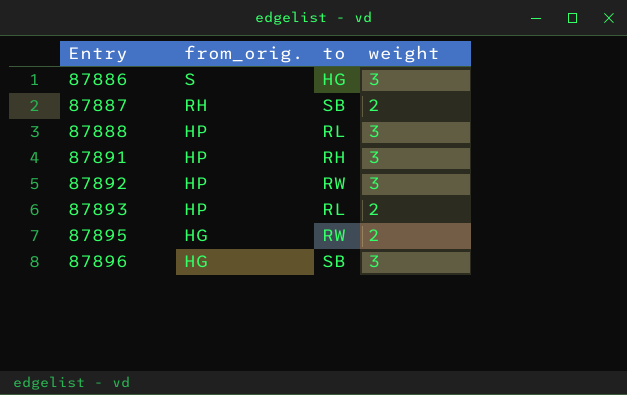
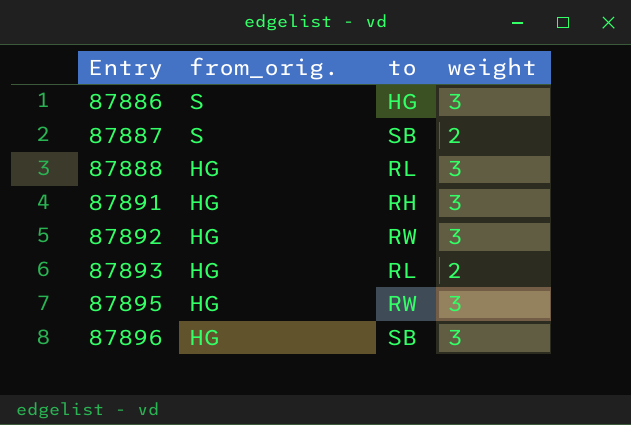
87887 | from_orig.: RH -> S
87888 | from_orig.: HP -> HG
87891 | from_orig.: HP -> HG
87892 | from_orig.: HP -> HG
87893 | from_orig.: HP -> HG
87895 | weight: 2 -> 3

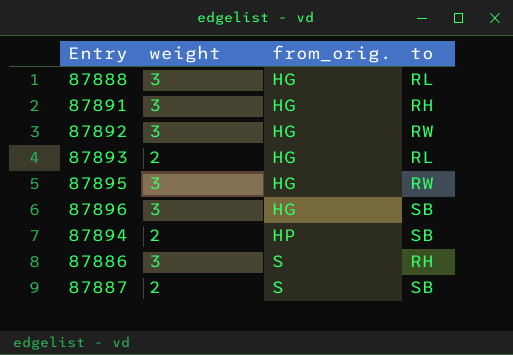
row order: Entry ascending -> from_orig. ascending
column weight | position: 4 -> 2
row 87894: none -> 2 | HP | SB
87886 | to: HG -> RH

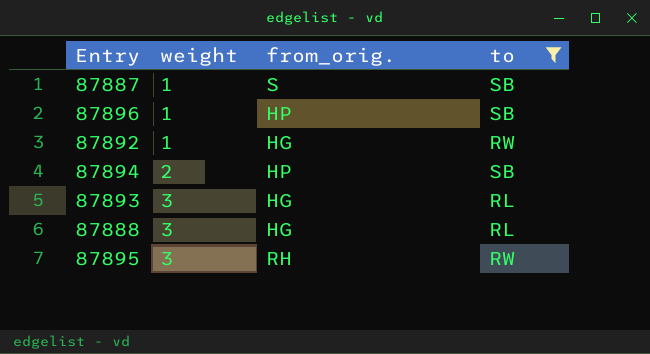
filter: none -> to != RH
row order: from_orig. ascending -> weight ascending
87887 | weight: 2 -> 1
87896 | weight: 3 -> 1
87896 | from_orig.: HG -> HP
87892 | weight: 3 -> 1
87893 | weight: 2 -> 3
87895 | from_orig.: HG -> RH

